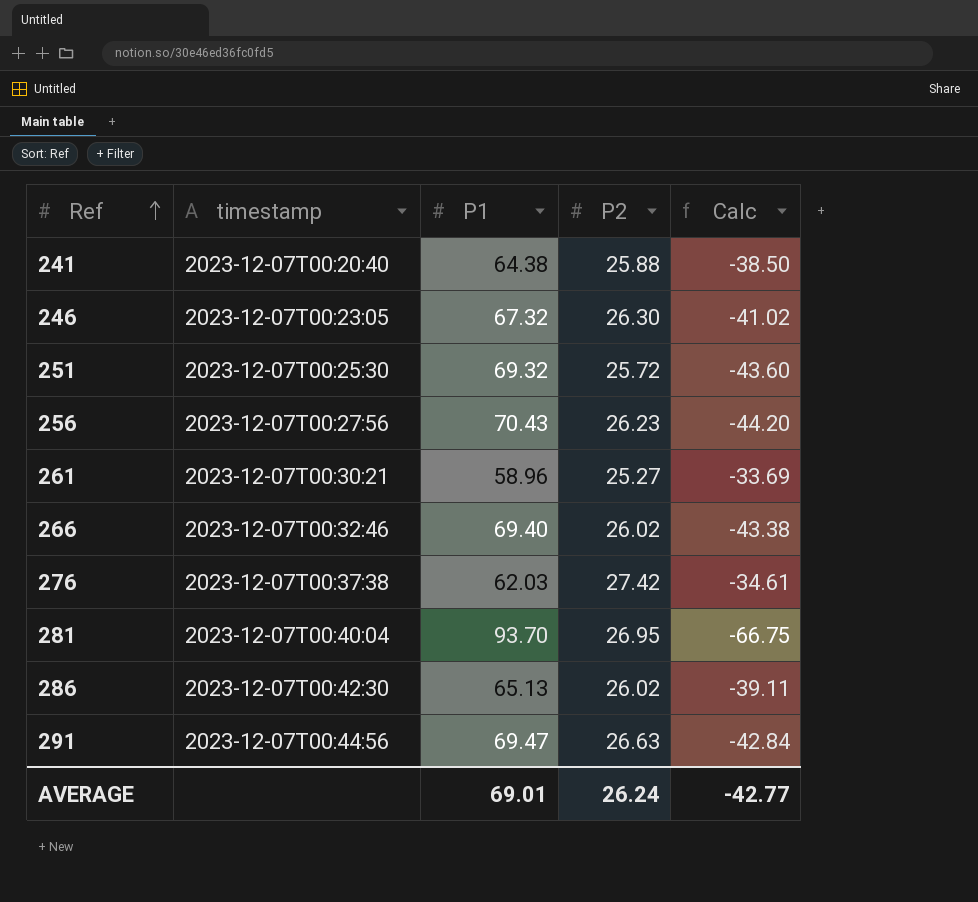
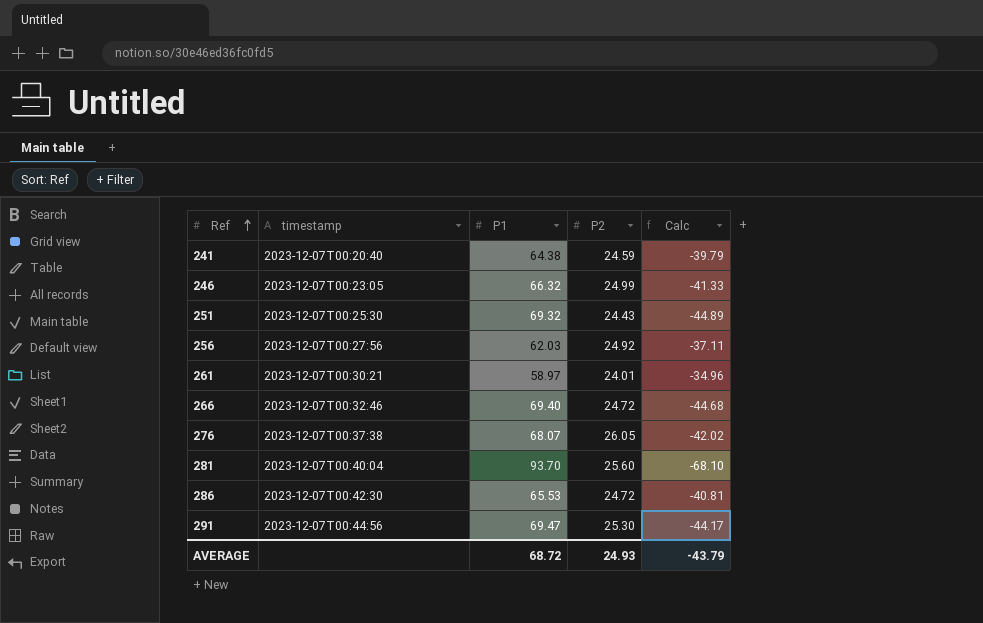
241 | P2: 25.88 -> 24.59
241 | Calc: -38.50 -> -39.79
246 | P1: 67.32 -> 66.32
246 | P2: 26.30 -> 24.99
246 | Calc: -41.02 -> -41.33
251 | P2: 25.72 -> 24.43
251 | Calc: -43.60 -> -44.89
256 | P1: 70.43 -> 62.03
256 | P2: 26.23 -> 24.92
256 | Calc: -44.20 -> -37.11
261 | P1: 58.96 -> 58.97
261 | P2: 25.27 -> 24.01
261 | Calc: -33.69 -> -34.96
266 | P2: 26.02 -> 24.72
266 | Calc: -43.38 -> -44.68
276 | P1: 62.03 -> 68.07
276 | P2: 27.42 -> 26.05
276 | Calc: -34.61 -> -42.02
281 | P2: 26.95 -> 25.60
281 | Calc: -66.75 -> -68.10
286 | P1: 65.13 -> 65.53
286 | P2: 26.02 -> 24.72
286 | Calc: -39.11 -> -40.81
291 | P2: 26.63 -> 25.30
291 | Calc: -42.84 -> -44.17
AVERAGE | P1: 69.01 -> 68.72
AVERAGE | P2: 26.24 -> 24.93
AVERAGE | Calc: -42.77 -> -43.79

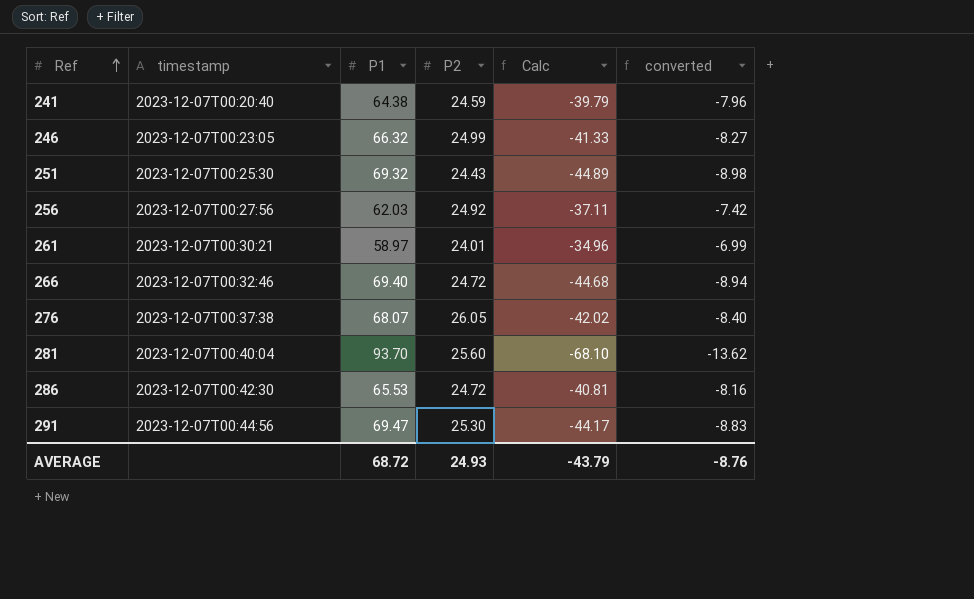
column converted | formula: none -> [Calc] * 0.2

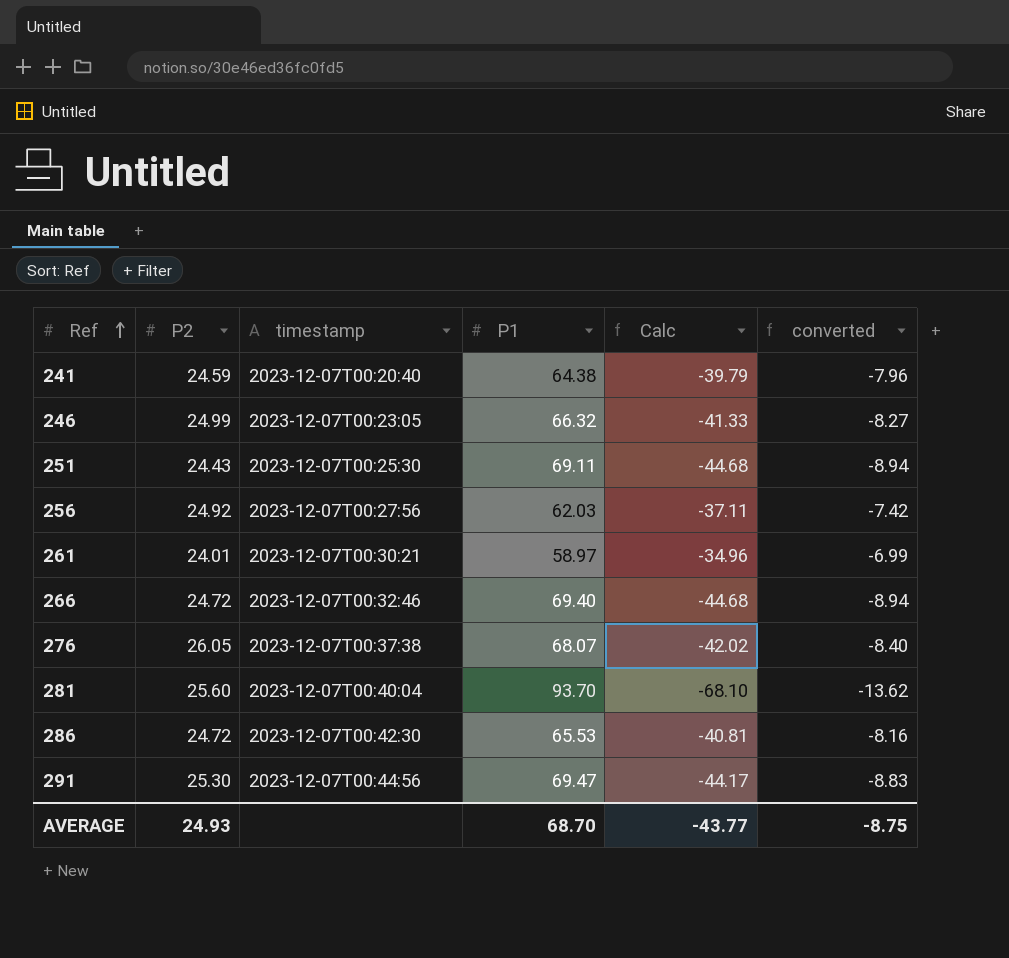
column P2 | position: 4 -> 2
251 | P1: 69.32 -> 69.11
251 | Calc: -44.89 -> -44.68
251 | converted: -8.98 -> -8.94
AVERAGE | P1: 68.72 -> 68.70
AVERAGE | Calc: -43.79 -> -43.77
AVERAGE | converted: -8.76 -> -8.75

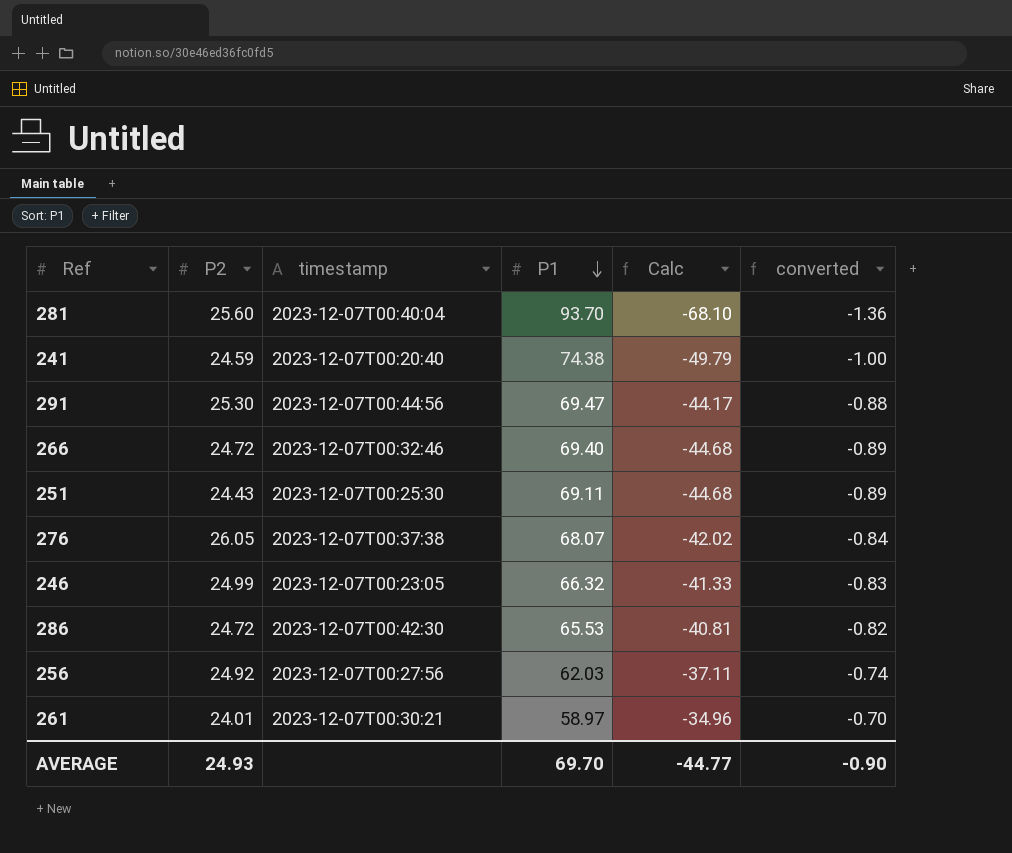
row order: Ref ascending -> P1 descending
column converted | formula: [Calc] * 0.2 -> [Calc] * 0.02
241 | P1: 64.38 -> 74.38
241 | Calc: -39.79 -> -49.79
AVERAGE | P1: 68.70 -> 69.70
AVERAGE | Calc: -43.77 -> -44.77
AVERAGE | converted: -8.75 -> -0.90

